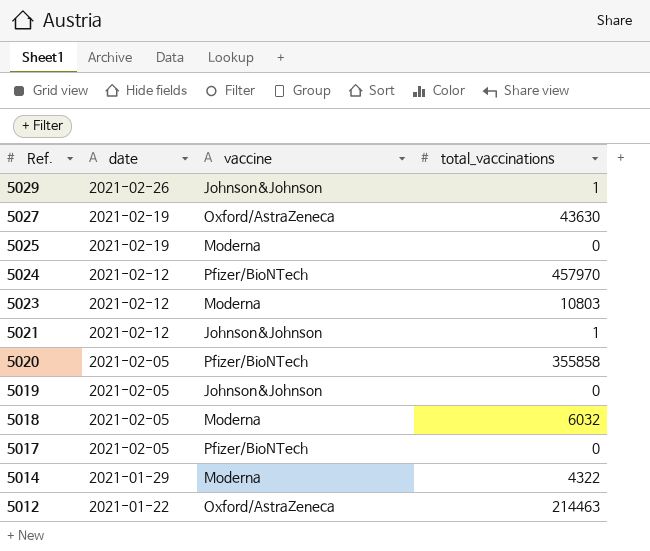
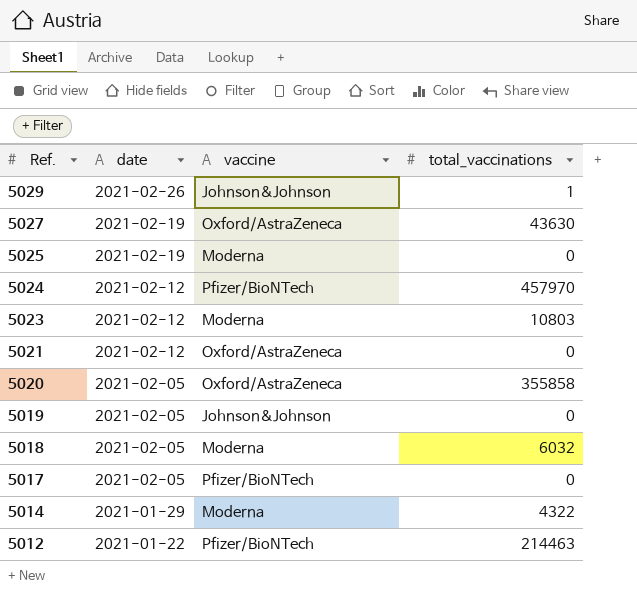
5021 | vaccine: Johnson&Johnson -> Oxford/AstraZeneca
5021 | total_vaccinations: 1 -> 0
5020 | vaccine: Pfizer/BioNTech -> Oxford/AstraZeneca
5012 | vaccine: Oxford/AstraZeneca -> Pfizer/BioNTech

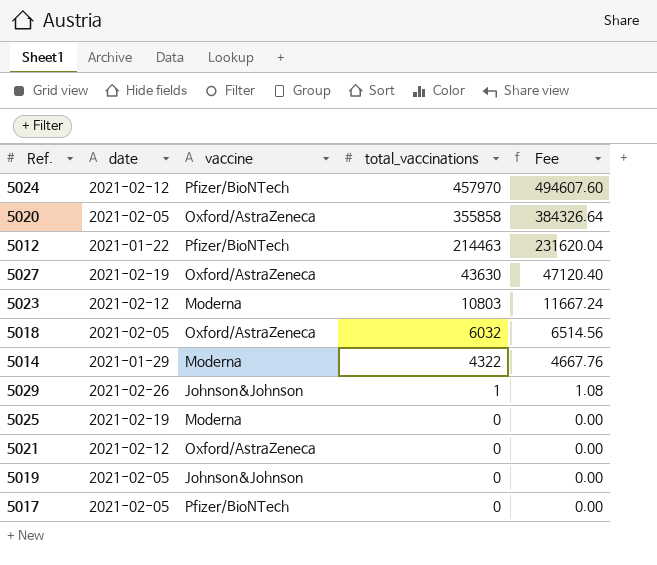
row order: Ref. descending -> total_vaccinations descending
column Fee | formula: none -> [total_vaccinations] * 1.08
5018 | vaccine: Moderna -> Oxford/AstraZeneca

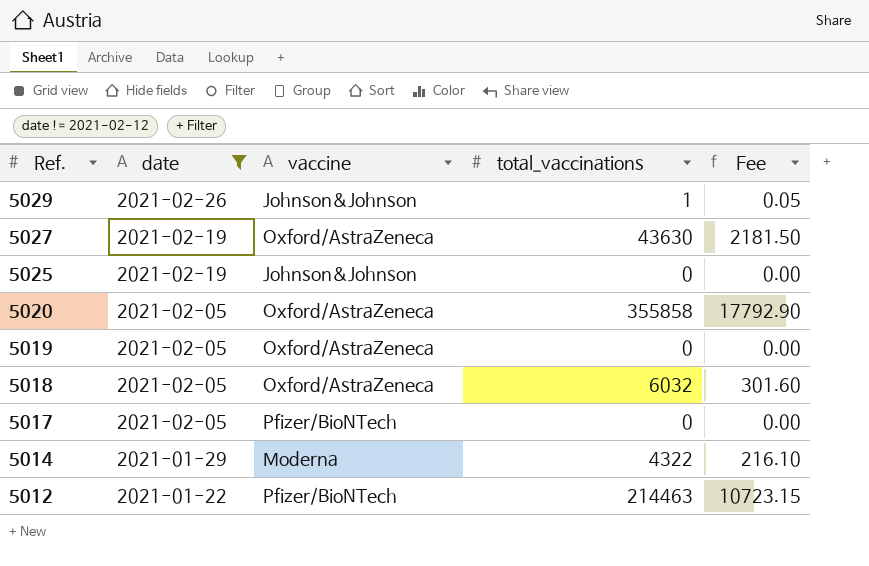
filter: none -> date != 2021-02-12
row order: total_vaccinations descending -> Ref. descending
column Fee | formula: [total_vaccinations] * 1.08 -> [total_vaccinations] * 0.05
5025 | vaccine: Moderna -> Johnson&Johnson
5019 | vaccine: Johnson&Johnson -> Oxford/AstraZeneca

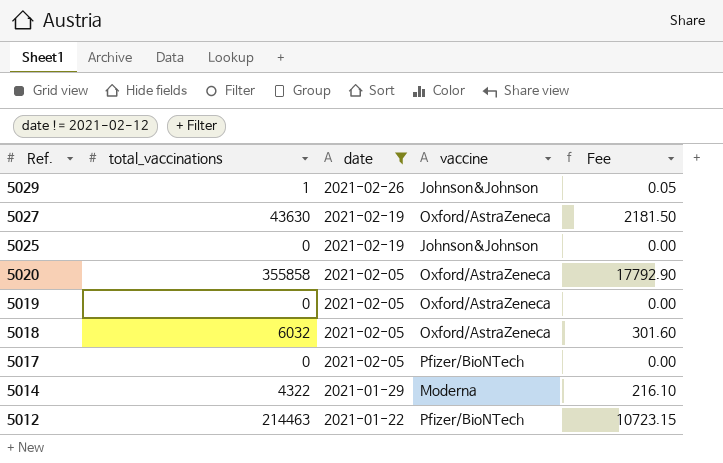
column total_vaccinations | position: 4 -> 2

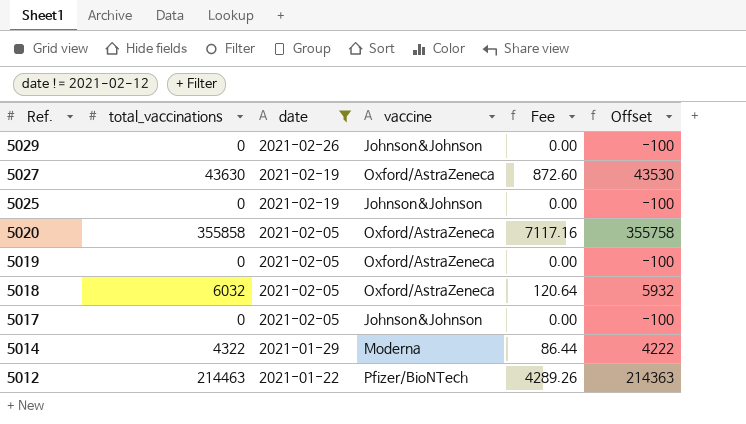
column Fee | formula: [total_vaccinations] * 0.05 -> [total_vaccinations] * 0.02
column Offset | formula: none -> [total_vaccinations] - 100
5029 | total_vaccinations: 1 -> 0
5017 | vaccine: Pfizer/BioNTech -> Johnson&Johnson

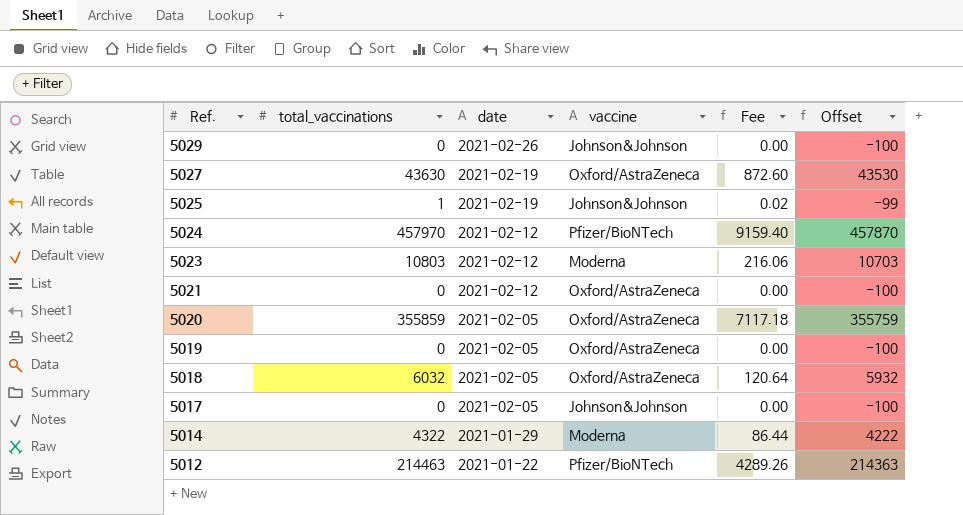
filter: date != 2021-02-12 -> none
5025 | total_vaccinations: 0 -> 1
5025 | Fee: 0.00 -> 0.02
5025 | Offset: -100 -> -99
5020 | total_vaccinations: 355858 -> 355859
5020 | Fee: 7117.16 -> 7117.18
5020 | Offset: 355758 -> 355759

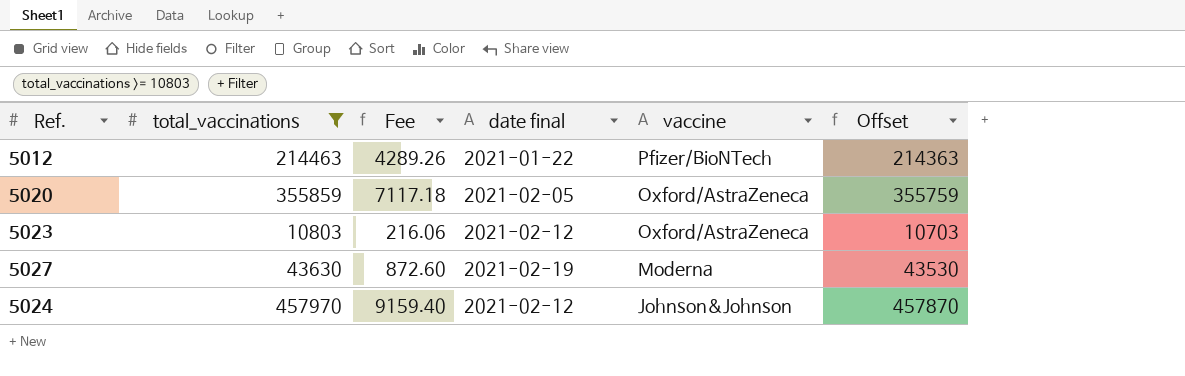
filter: none -> total_vaccinations >= 10803
row order: Ref. descending -> vaccine descending
column Fee | position: 5 -> 3
column name: date -> date final
5023 | vaccine: Moderna -> Oxford/AstraZeneca
5027 | vaccine: Oxford/AstraZeneca -> Moderna
5024 | vaccine: Pfizer/BioNTech -> Johnson&Johnson

